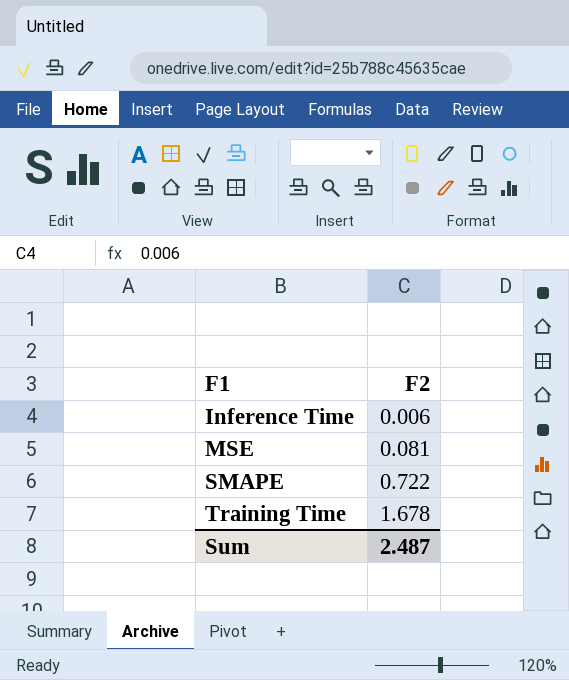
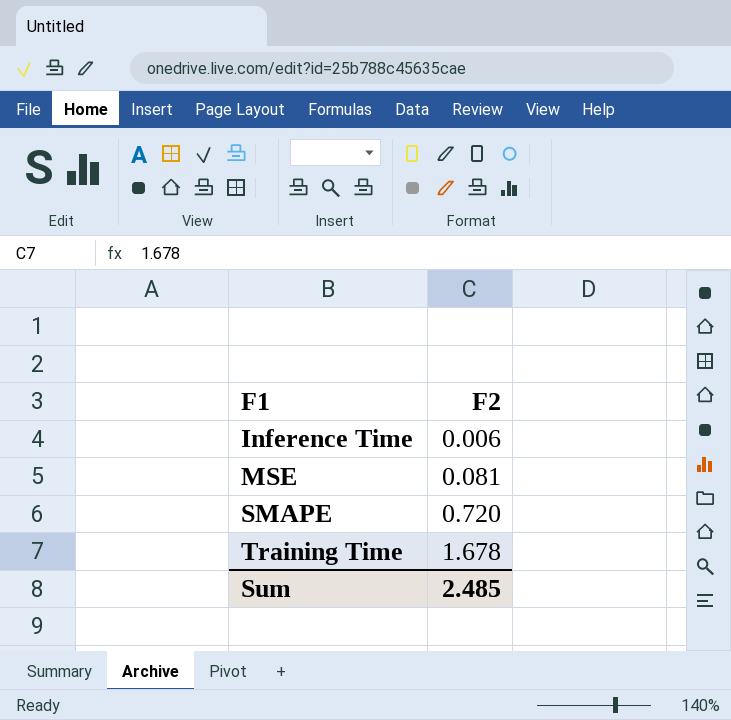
SMAPE | F2: 0.722 -> 0.720
Sum | F2: 2.487 -> 2.485

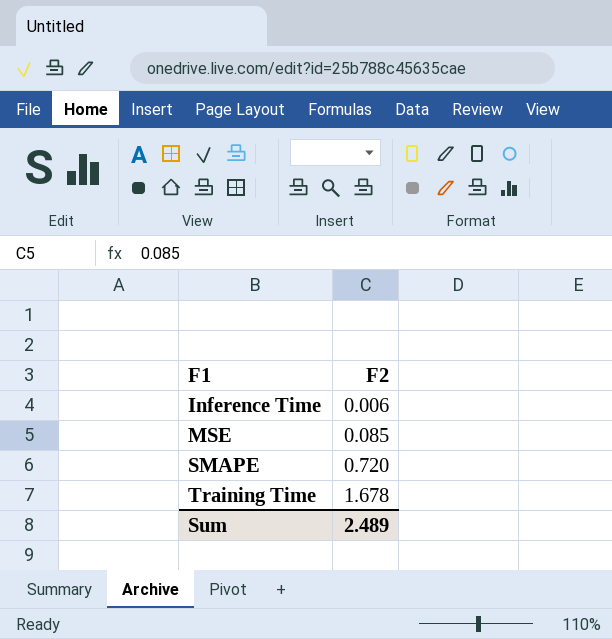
MSE | F2: 0.081 -> 0.085
Sum | F2: 2.485 -> 2.489

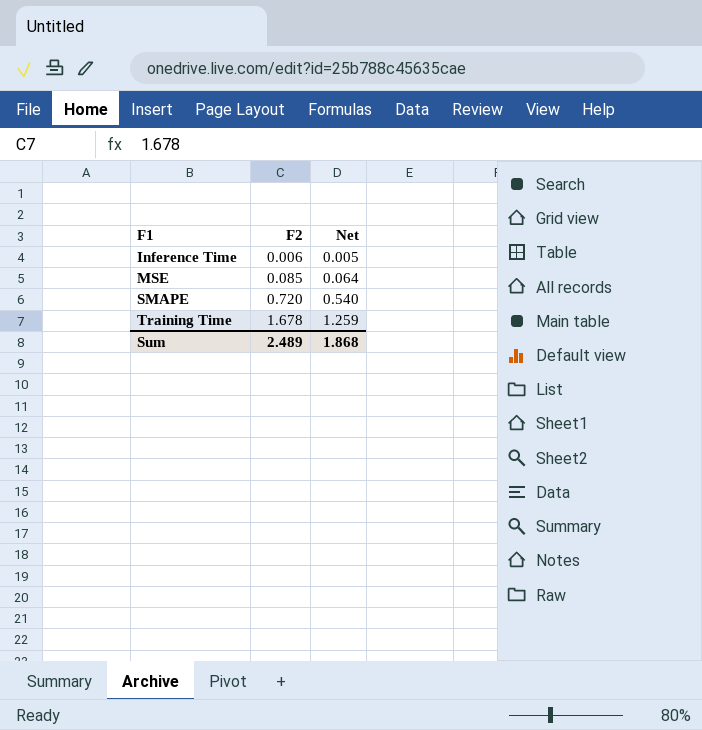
column Net | formula: none -> [F2] * 0.75

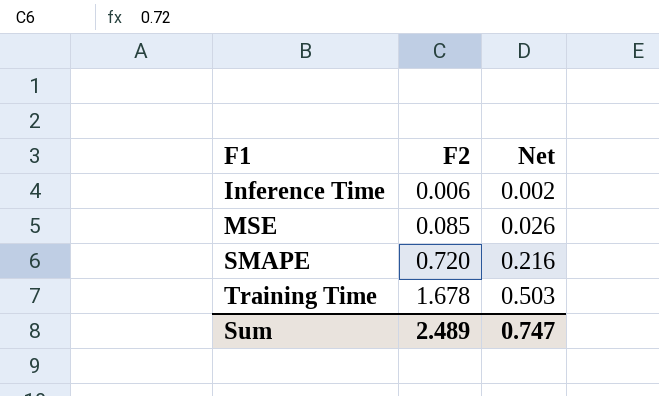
column Net | formula: [F2] * 0.75 -> [F2] * 0.3
Sum | Net: 1.868 -> 0.747

